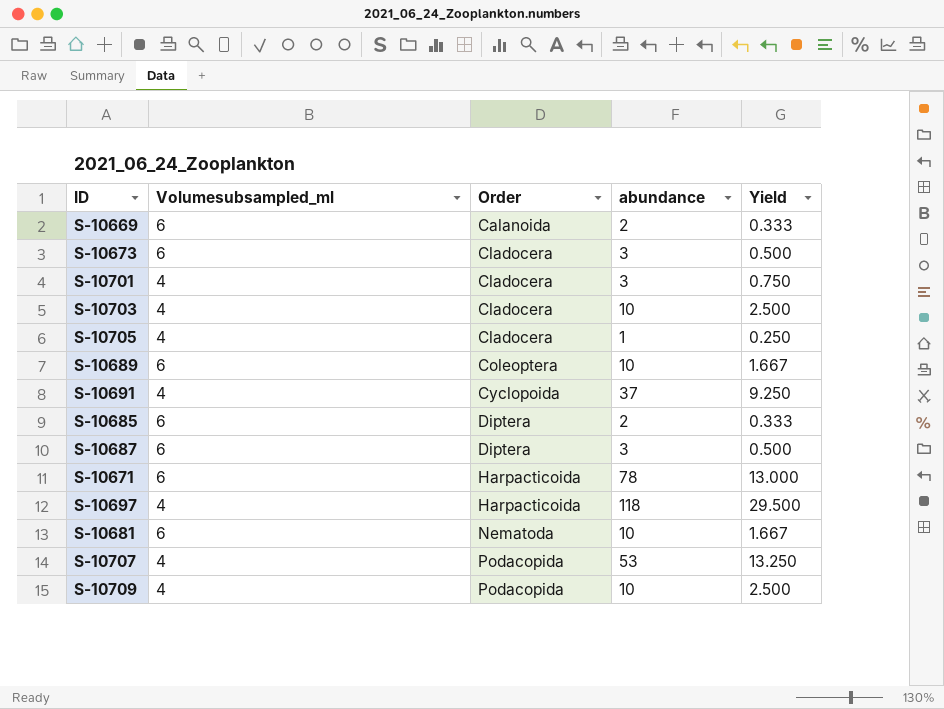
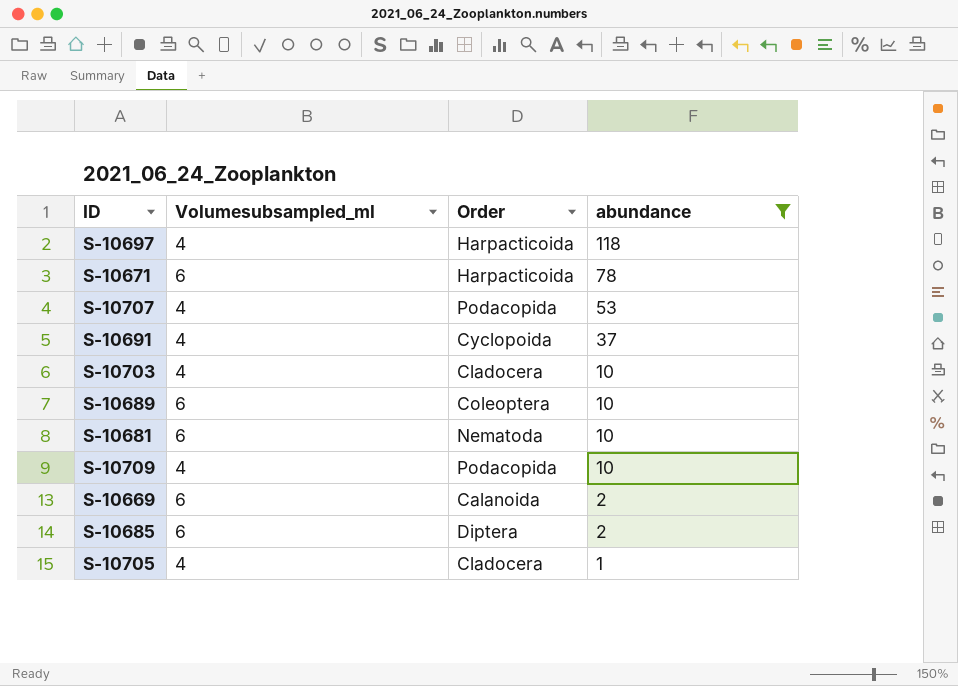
filter: none -> abundance != 3
row order: Order ascending -> abundance descending
column Yield | formula: [abundance] / [Volumesubsampled_ml] -> none

